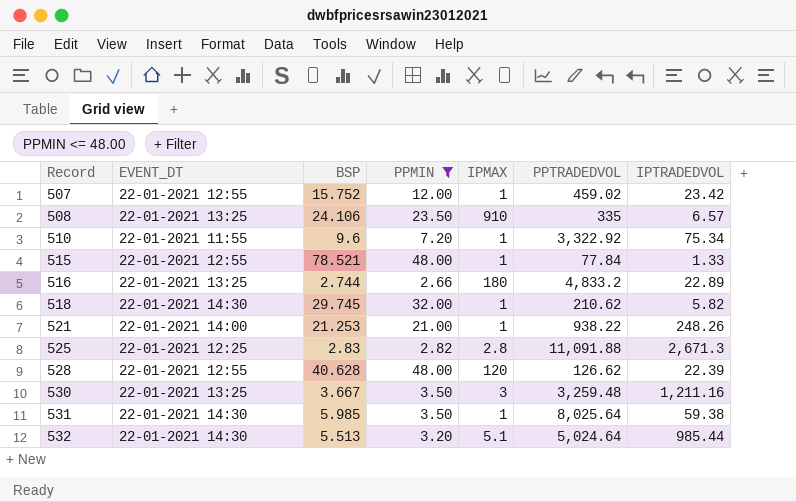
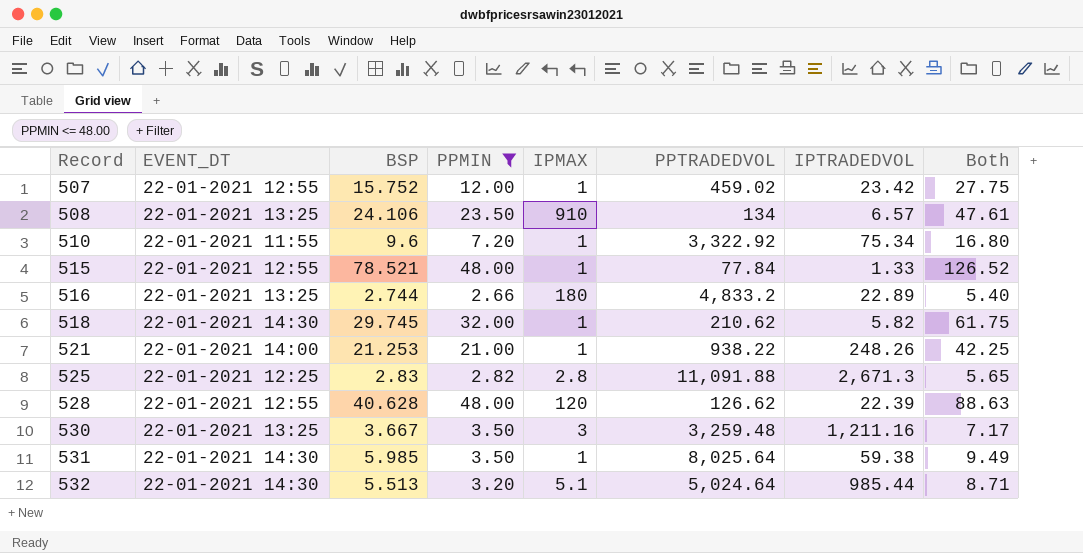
column Both | formula: none -> [BSP] + [PPMIN]
508 | PPTRADEDVOL: 335 -> 134

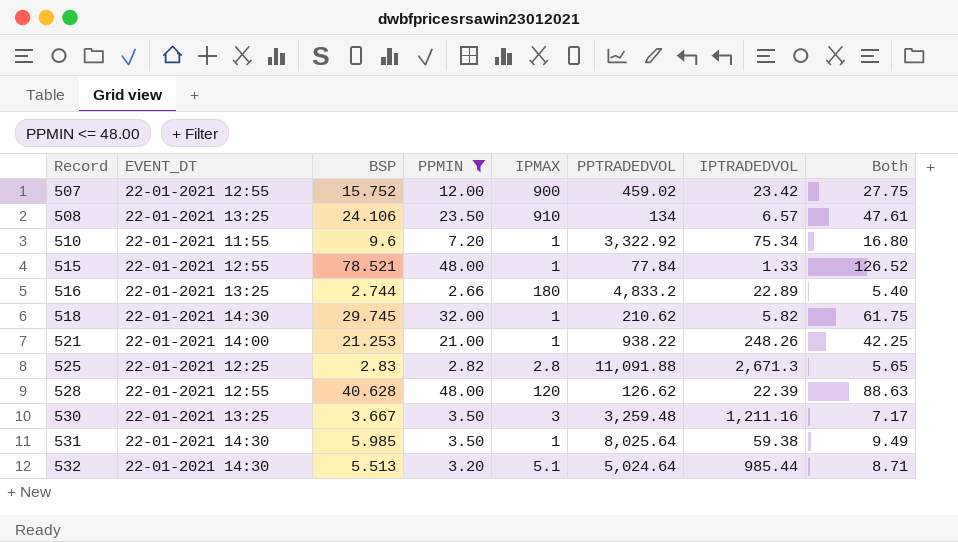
507 | IPMAX: 1 -> 900

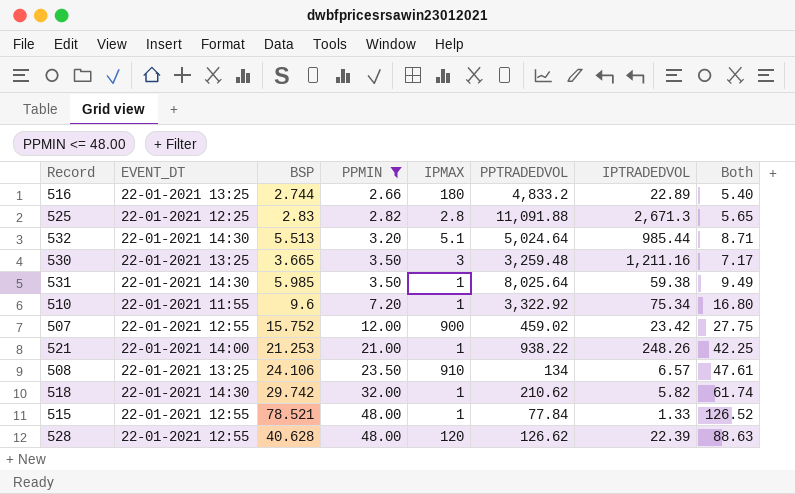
row order: Record ascending -> PPMIN ascending
530 | BSP: 3.667 -> 3.665
518 | BSP: 29.745 -> 29.742
518 | Both: 61.75 -> 61.74

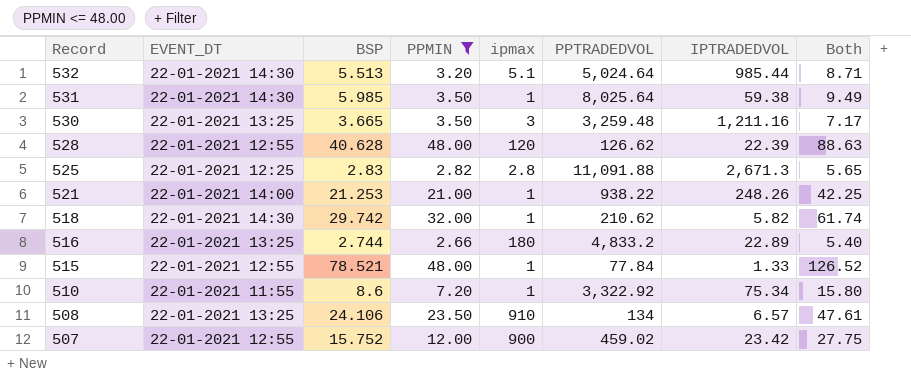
row order: PPMIN ascending -> Record descending
column name: IPMAX -> ipmax
510 | BSP: 9.6 -> 8.6
510 | Both: 16.80 -> 15.80

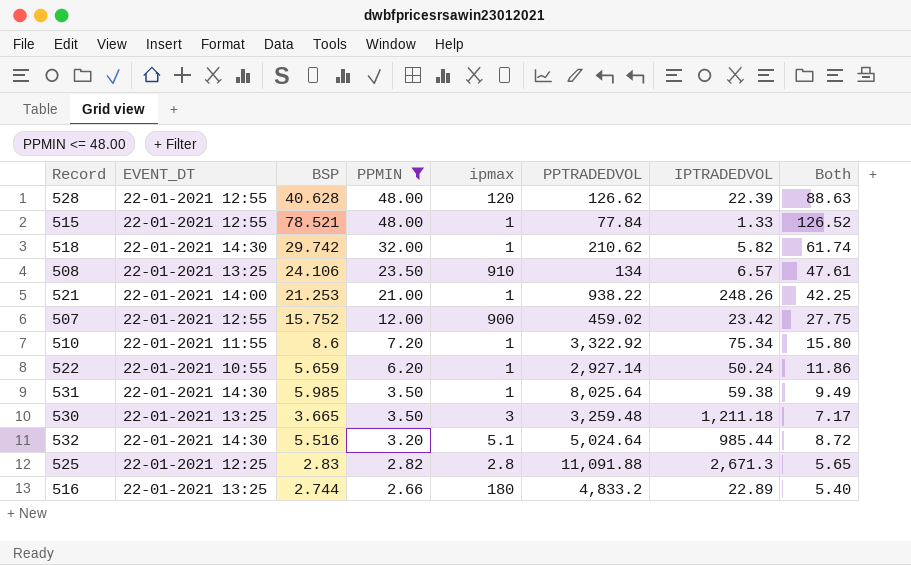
row order: Record descending -> PPMIN descending
row 522: none -> 22-01-2021 10:55 | 5.659 | 6.20 | 1 | 2,927.14 | 50.24 | 11.86
530 | IPTRADEDVOL: 1,211.16 -> 1,211.18
532 | BSP: 5.513 -> 5.516
532 | Both: 8.71 -> 8.72

